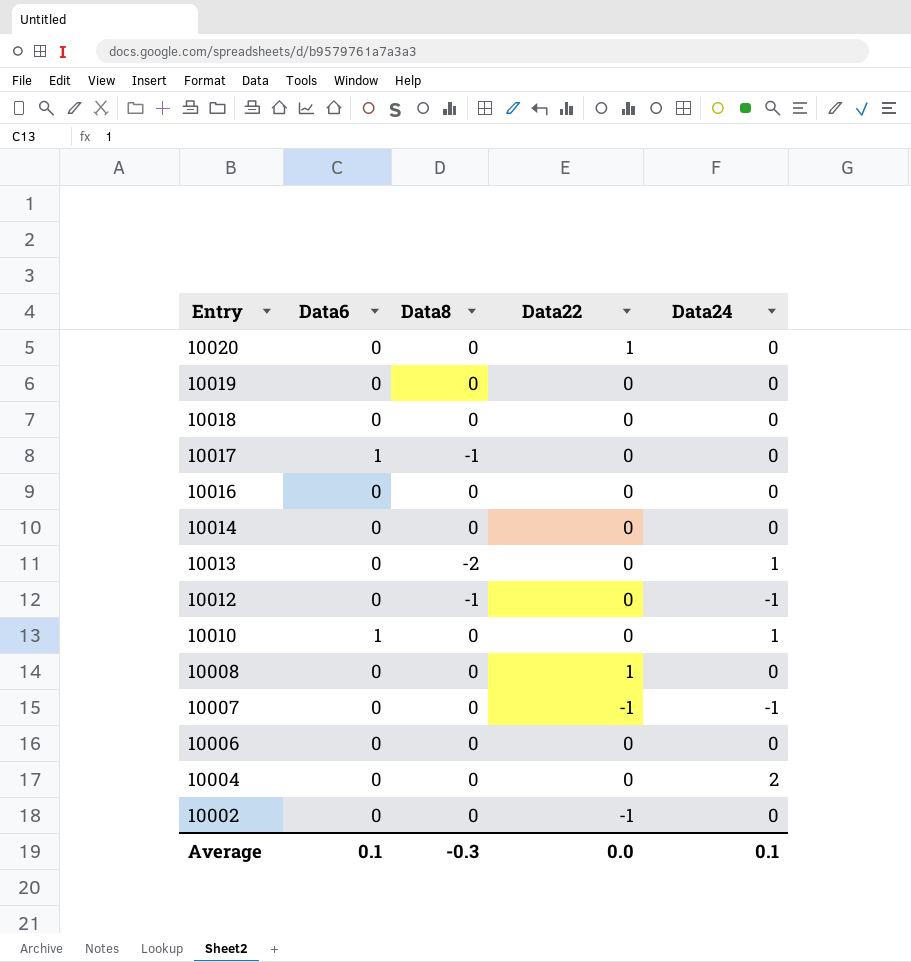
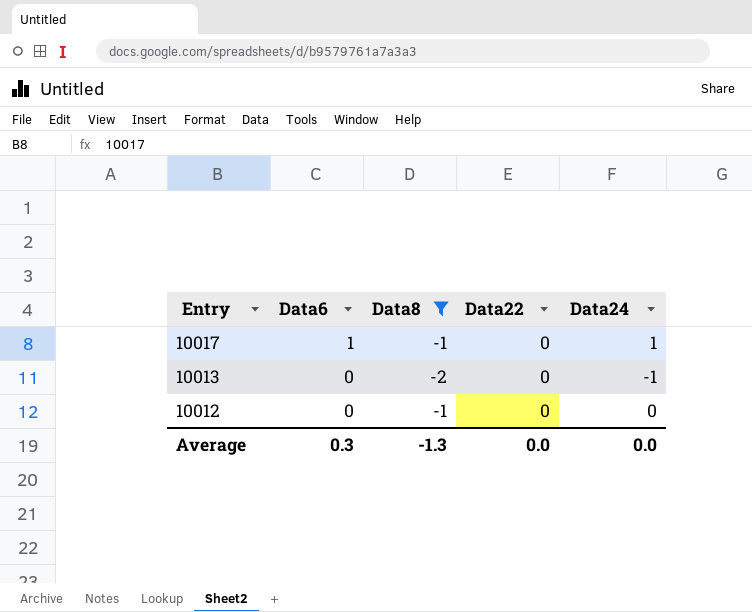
filter: none -> Data8 != 0
10017 | Data24: 0 -> 1
10013 | Data24: 1 -> -1
10012 | Data24: -1 -> 0
Average | Data6: 0.1 -> 0.3
Average | Data8: -0.3 -> -1.3
Average | Data24: 0.1 -> 0.0

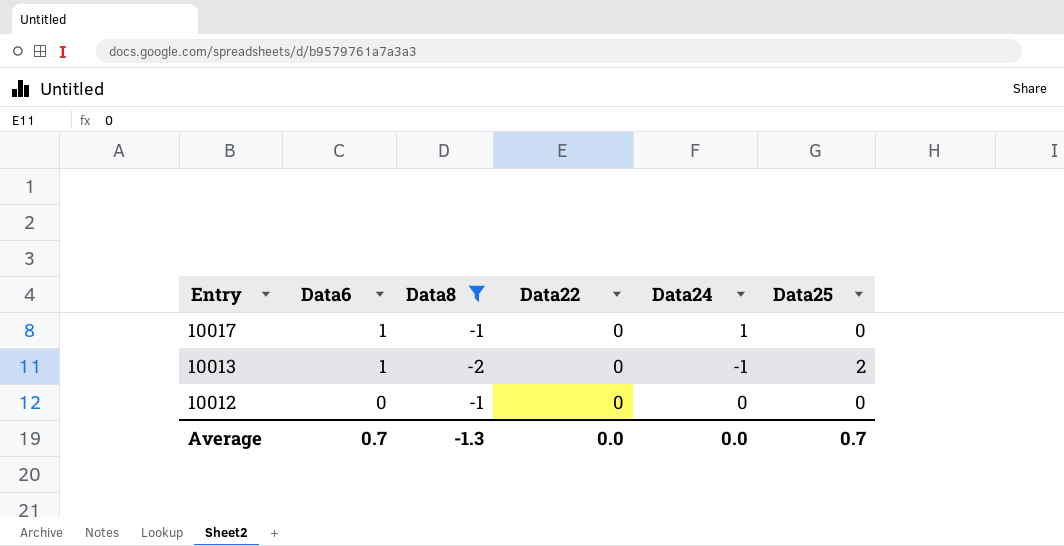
column Data25 | position: none -> 6
10013 | Data6: 0 -> 1
Average | Data6: 0.3 -> 0.7

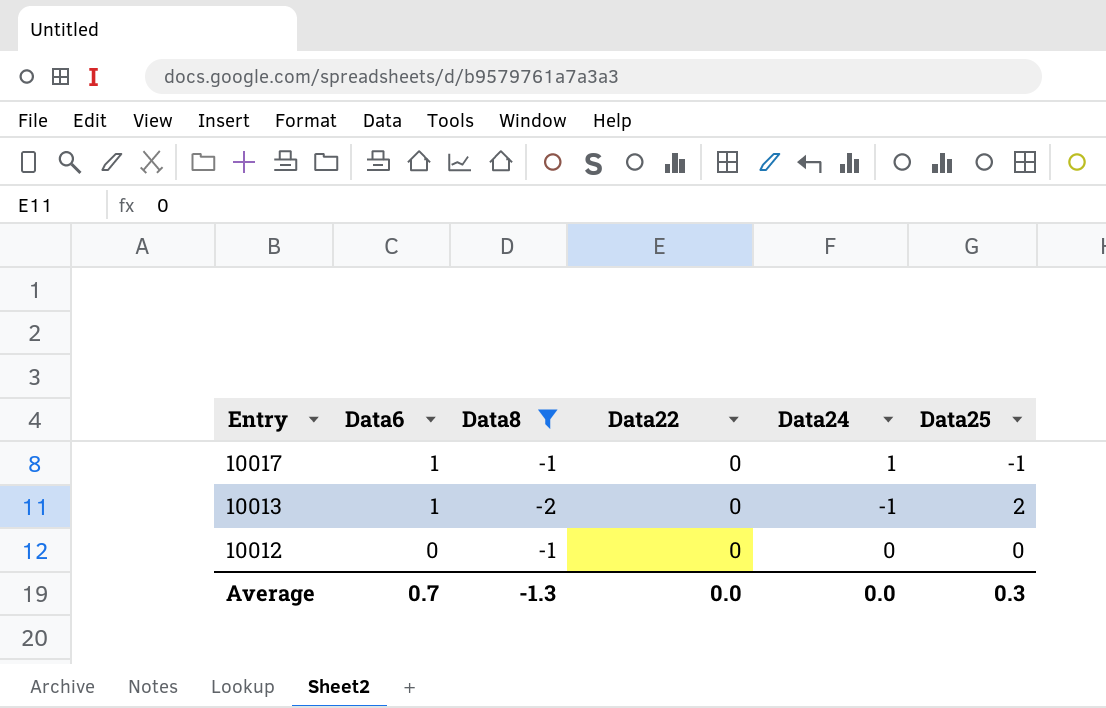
10017 | Data25: 0 -> -1
Average | Data25: 0.7 -> 0.3

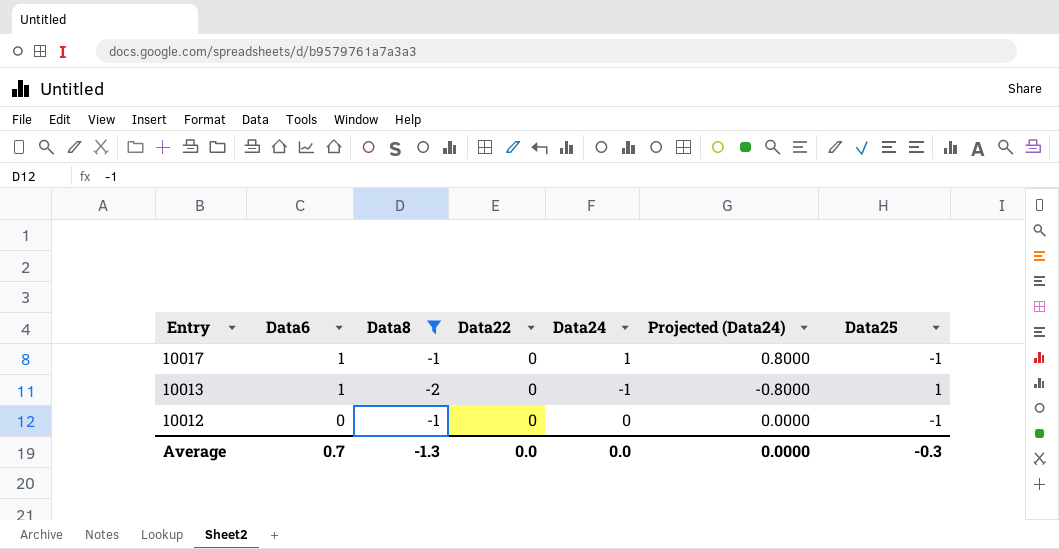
column Projected (Data24) | formula: none -> [Data24] * 0.8
10013 | Data25: 2 -> 1
10012 | Data25: 0 -> -1
Average | Data25: 0.3 -> -0.3

